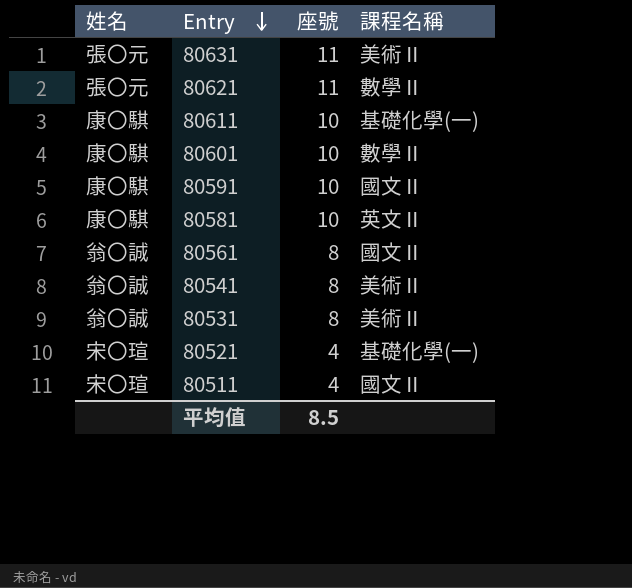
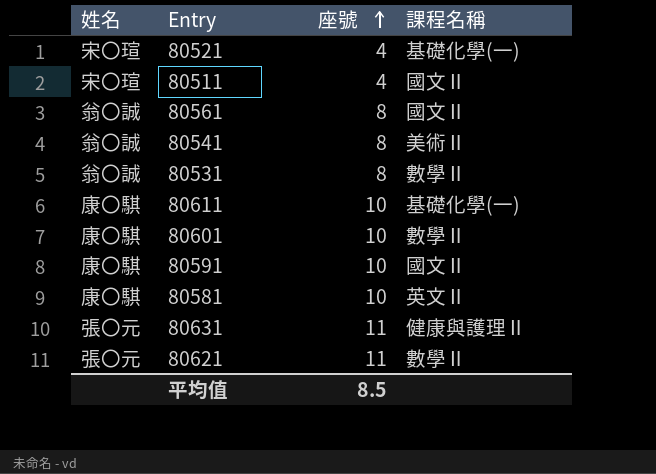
row order: Entry descending -> 座號 ascending
80531 | 課程名稱: 美術Ⅱ -> 數學Ⅱ
80631 | 課程名稱: 美術Ⅱ -> 健康與護理Ⅱ

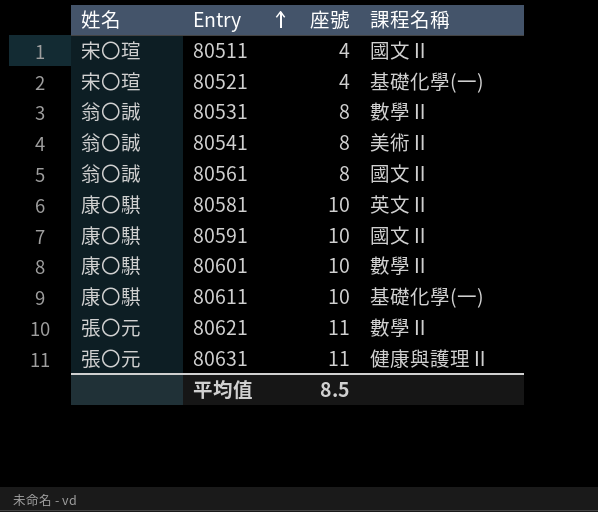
row order: 座號 ascending -> Entry ascending

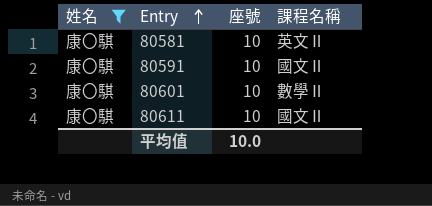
filter: none -> 姓名 = 康〇騏
80611 | 課程名稱: 基礎化學(一) -> 國文Ⅱ
平均值 | 座號: 8.5 -> 10.0

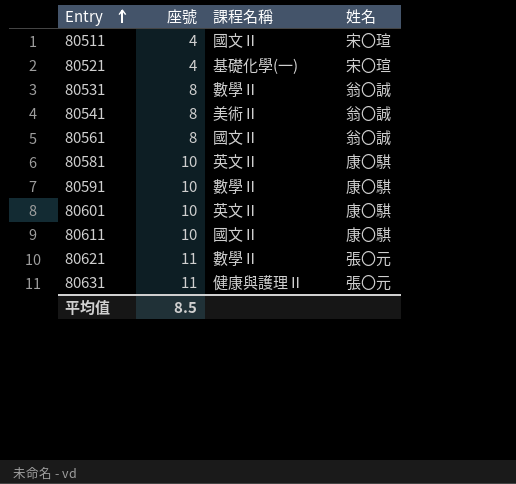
filter: 姓名 = 康〇騏 -> none
column 姓名 | position: 1 -> 4
80591 | 課程名稱: 國文Ⅱ -> 數學Ⅱ
80601 | 課程名稱: 數學Ⅱ -> 英文Ⅱ
平均值 | 座號: 10.0 -> 8.5

